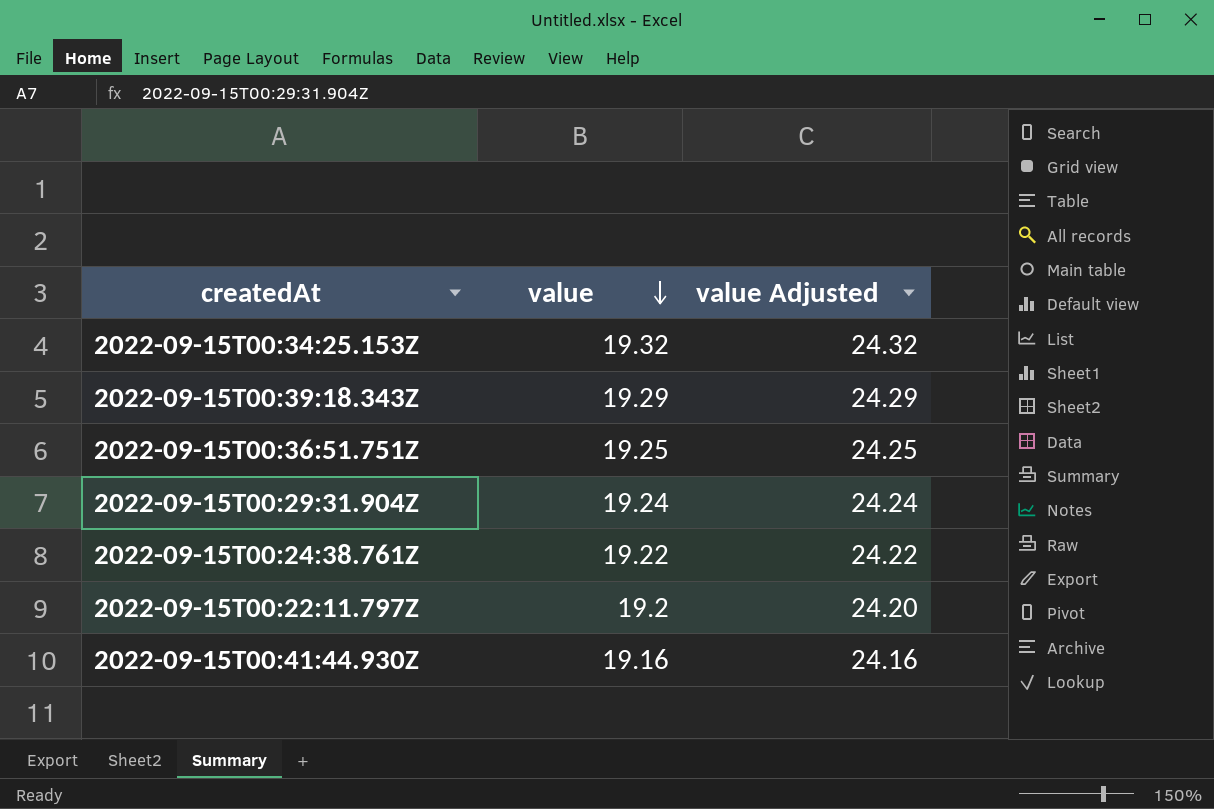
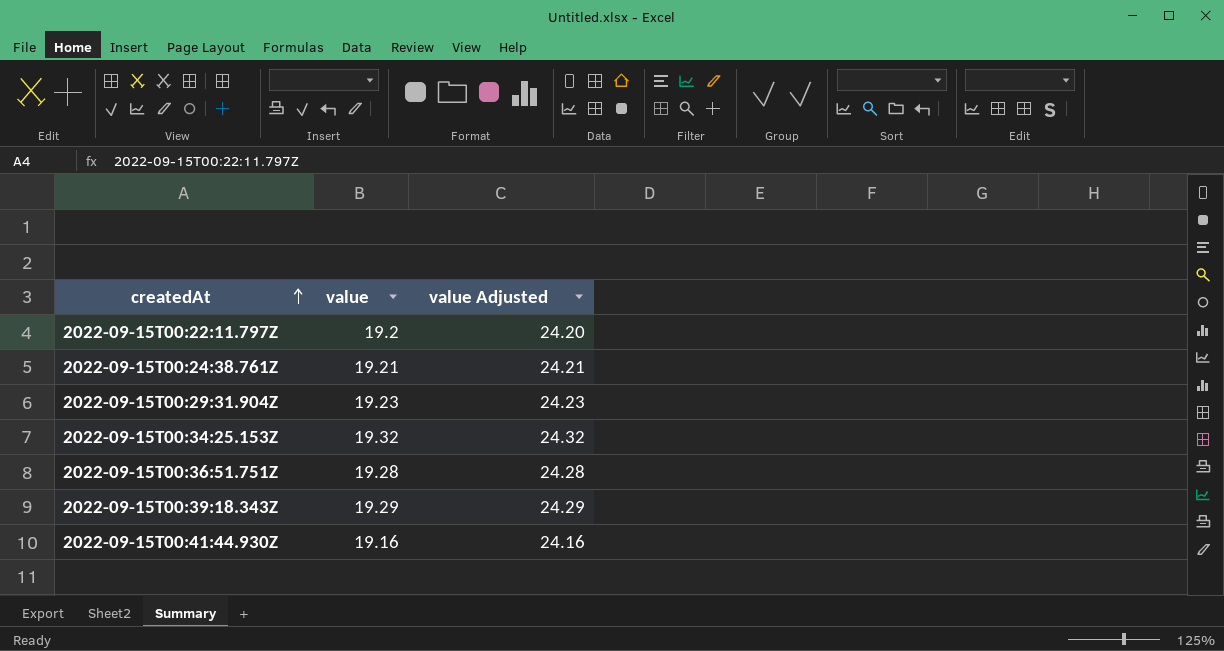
row order: value descending -> createdAt ascending
2022-09-15T00:24:38.761Z | value: 19.22 -> 19.21
2022-09-15T00:24:38.761Z | value Adjusted: 24.22 -> 24.21
2022-09-15T00:29:31.904Z | value: 19.24 -> 19.23
2022-09-15T00:29:31.904Z | value Adjusted: 24.24 -> 24.23
2022-09-15T00:36:51.751Z | value: 19.25 -> 19.28
2022-09-15T00:36:51.751Z | value Adjusted: 24.25 -> 24.28

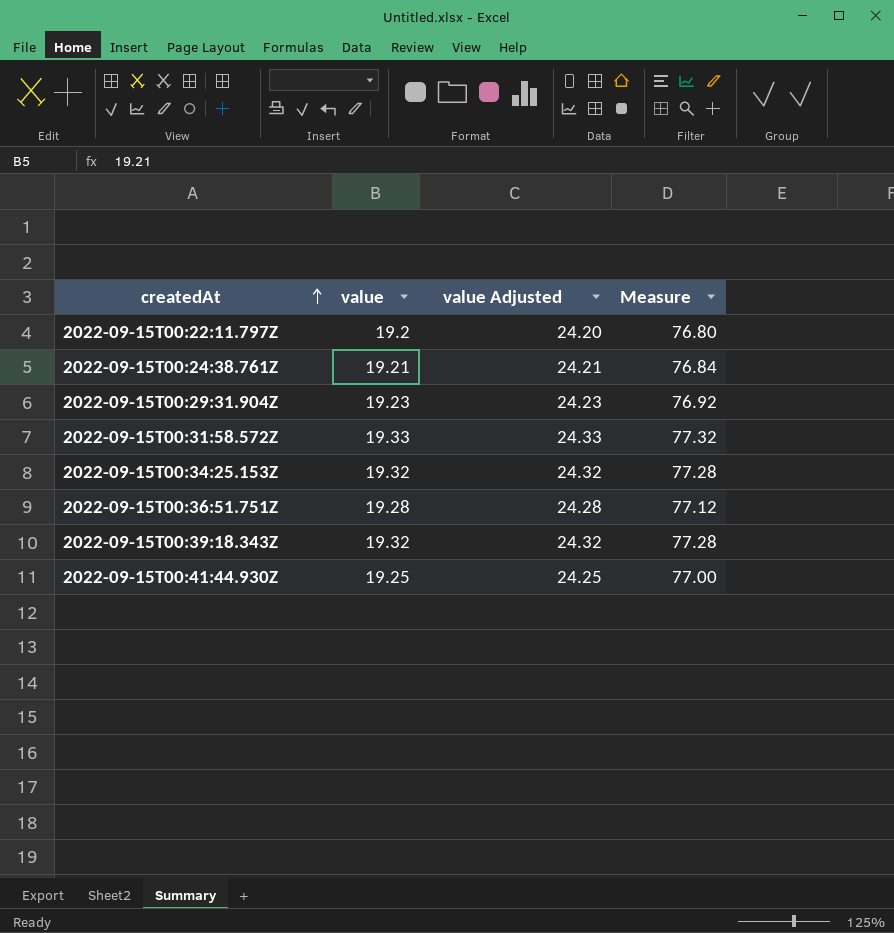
column Measure | formula: none -> [value] * 4
row 2022-09-15T00:31:58.572Z: none -> 19.33 | 24.33 | 77.32
2022-09-15T00:39:18.343Z | value: 19.29 -> 19.32
2022-09-15T00:39:18.343Z | value Adjusted: 24.29 -> 24.32
2022-09-15T00:41:44.930Z | value: 19.16 -> 19.25
2022-09-15T00:41:44.930Z | value Adjusted: 24.16 -> 24.25

